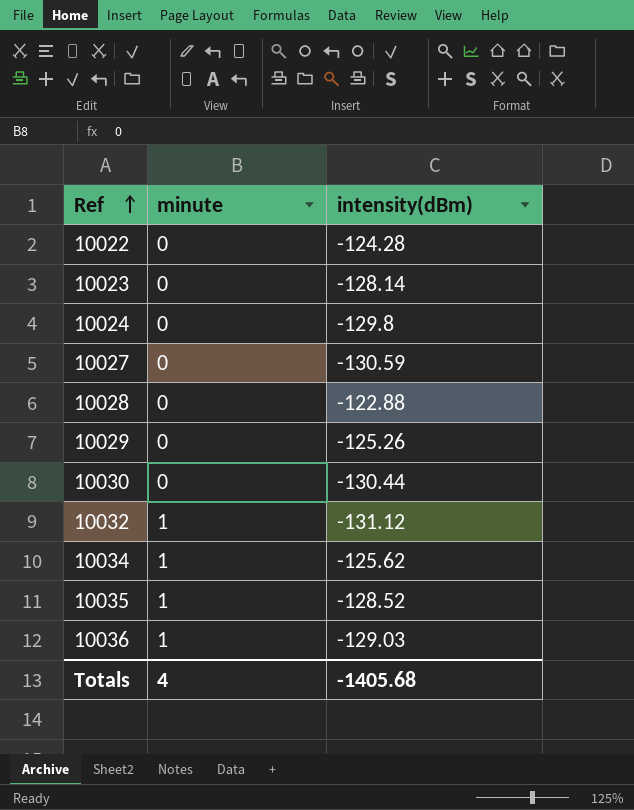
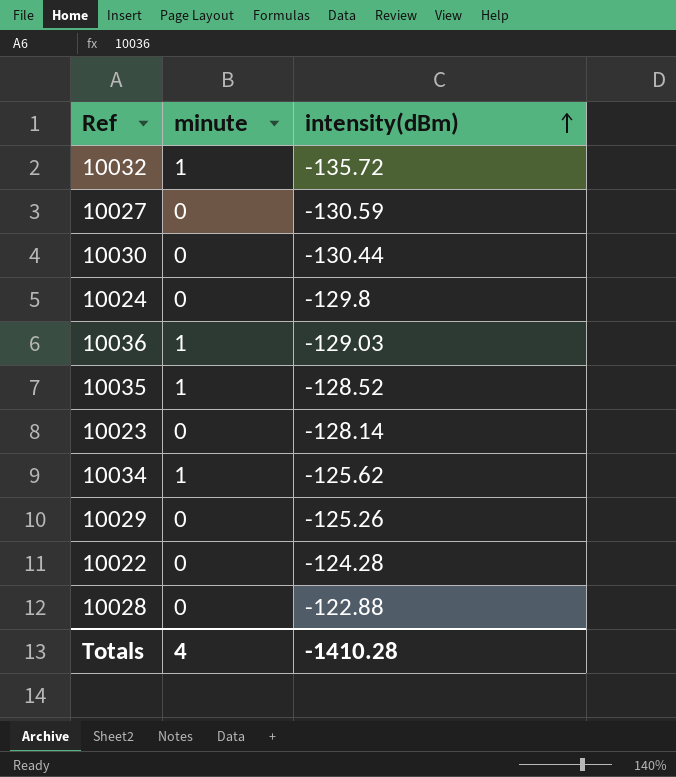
row order: Ref ascending -> intensity(dBm) ascending
10032 | intensity(dBm): -131.12 -> -135.72
Totals | intensity(dBm): -1405.68 -> -1410.28

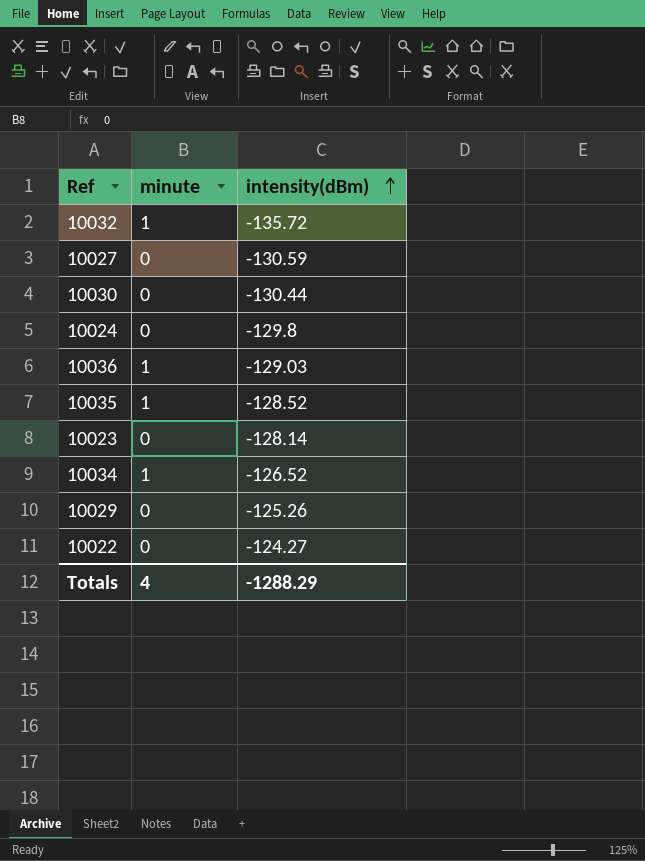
row 10028: 0 | -122.88 -> none
10034 | intensity(dBm): -125.62 -> -126.52
10022 | intensity(dBm): -124.28 -> -124.27
Totals | intensity(dBm): -1410.28 -> -1288.29

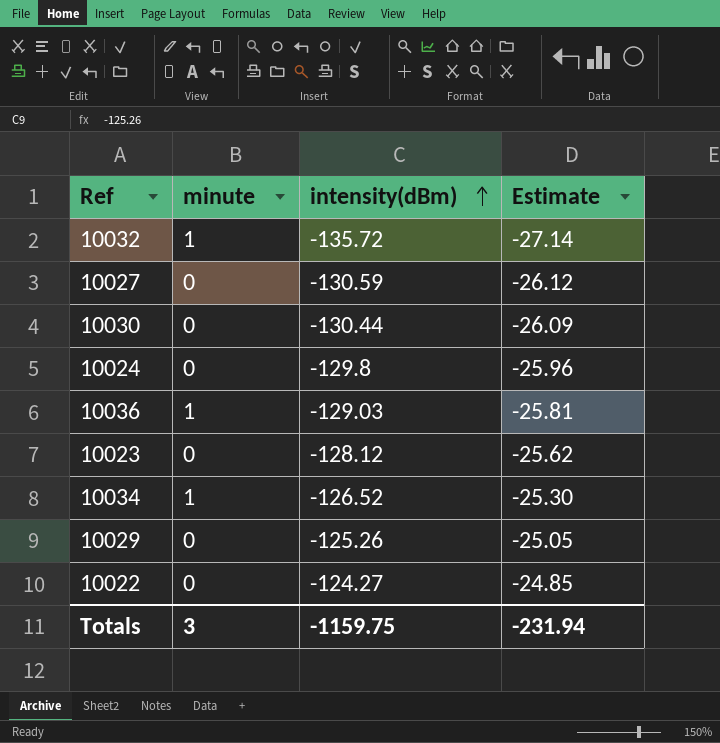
column Estimate | formula: none -> [intensity(dBm)] * 0.2
row 10035: 1 | -128.52 -> none
10023 | intensity(dBm): -128.14 -> -128.12
Totals | minute: 4 -> 3
Totals | intensity(dBm): -1288.29 -> -1159.75

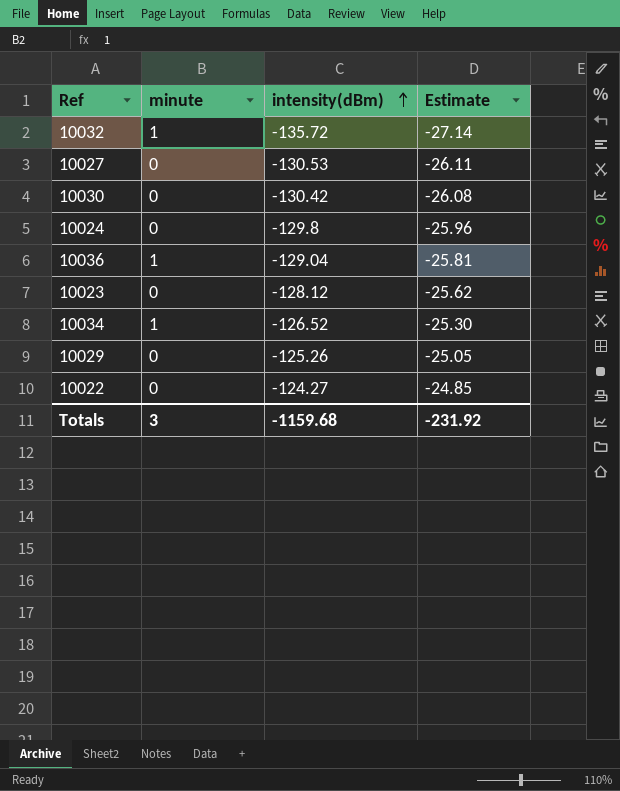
10027 | intensity(dBm): -130.59 -> -130.53
10027 | Estimate: -26.12 -> -26.11
10030 | intensity(dBm): -130.44 -> -130.42
10030 | Estimate: -26.09 -> -26.08
10036 | intensity(dBm): -129.03 -> -129.04
Totals | intensity(dBm): -1159.75 -> -1159.68
Totals | Estimate: -231.94 -> -231.92

